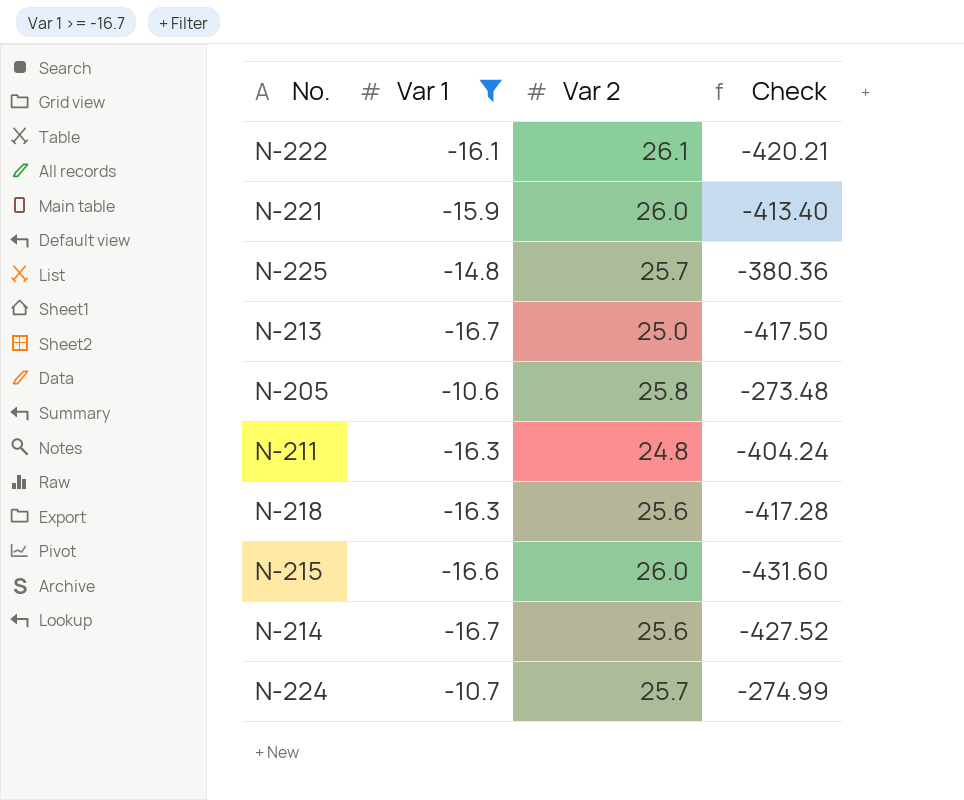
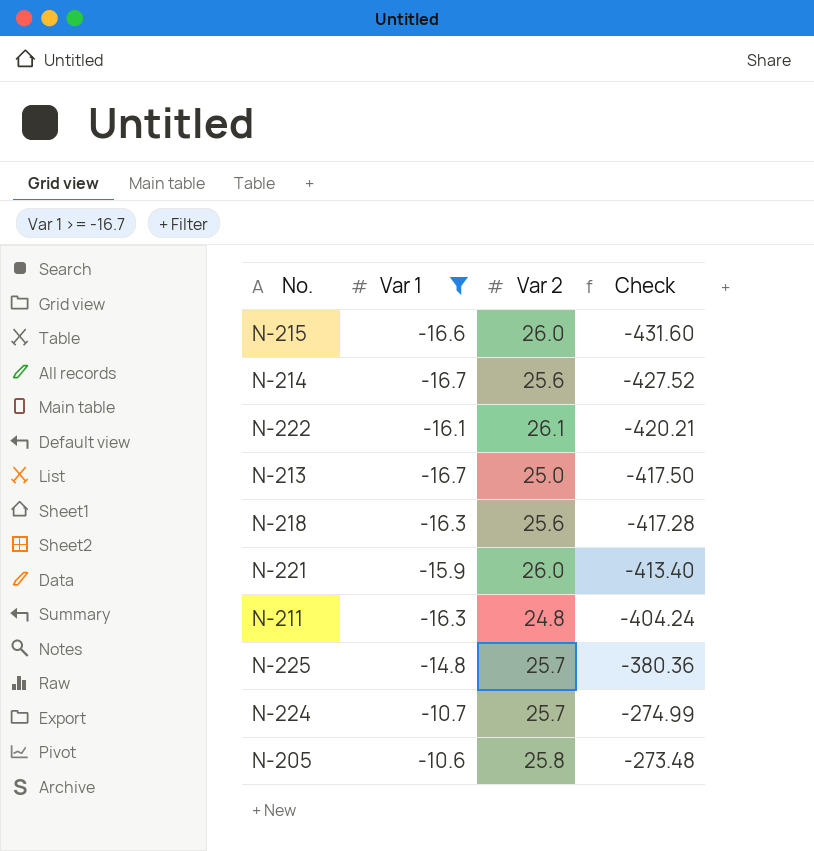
row order: none -> Check ascending

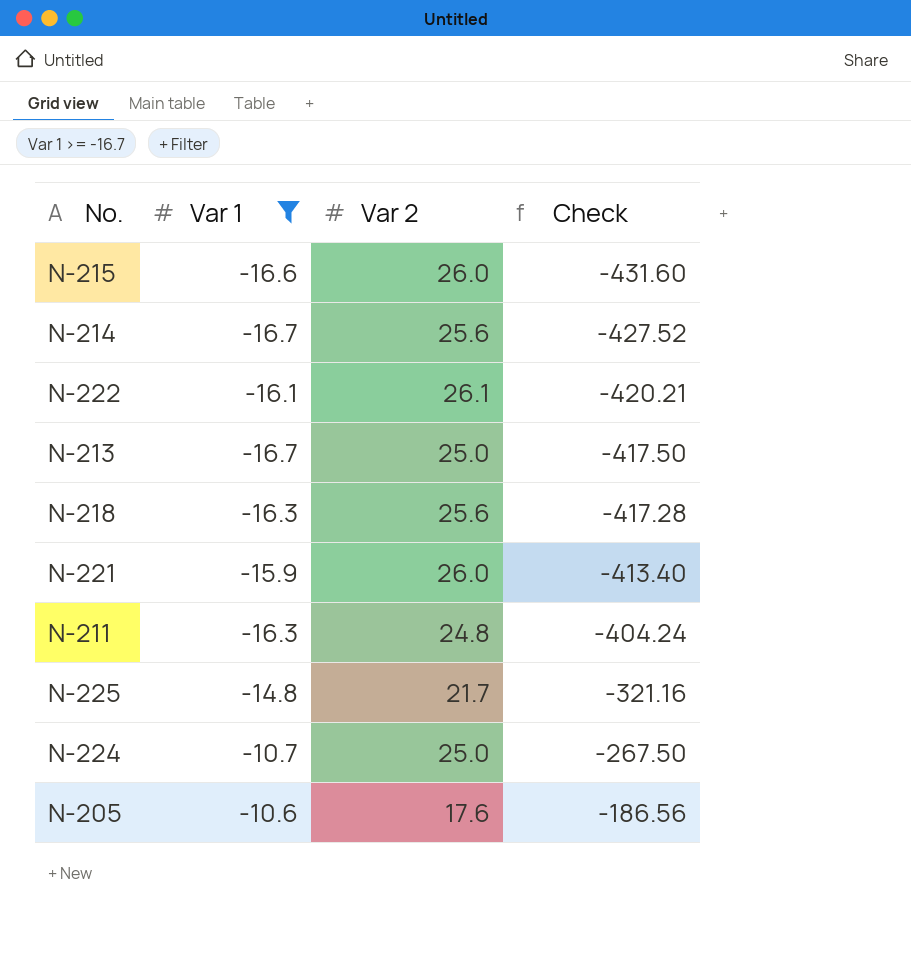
N-225 | Var 2: 25.7 -> 21.7
N-225 | Check: -380.36 -> -321.16
N-224 | Var 2: 25.7 -> 25.0
N-224 | Check: -274.99 -> -267.50
N-205 | Var 2: 25.8 -> 17.6
N-205 | Check: -273.48 -> -186.56

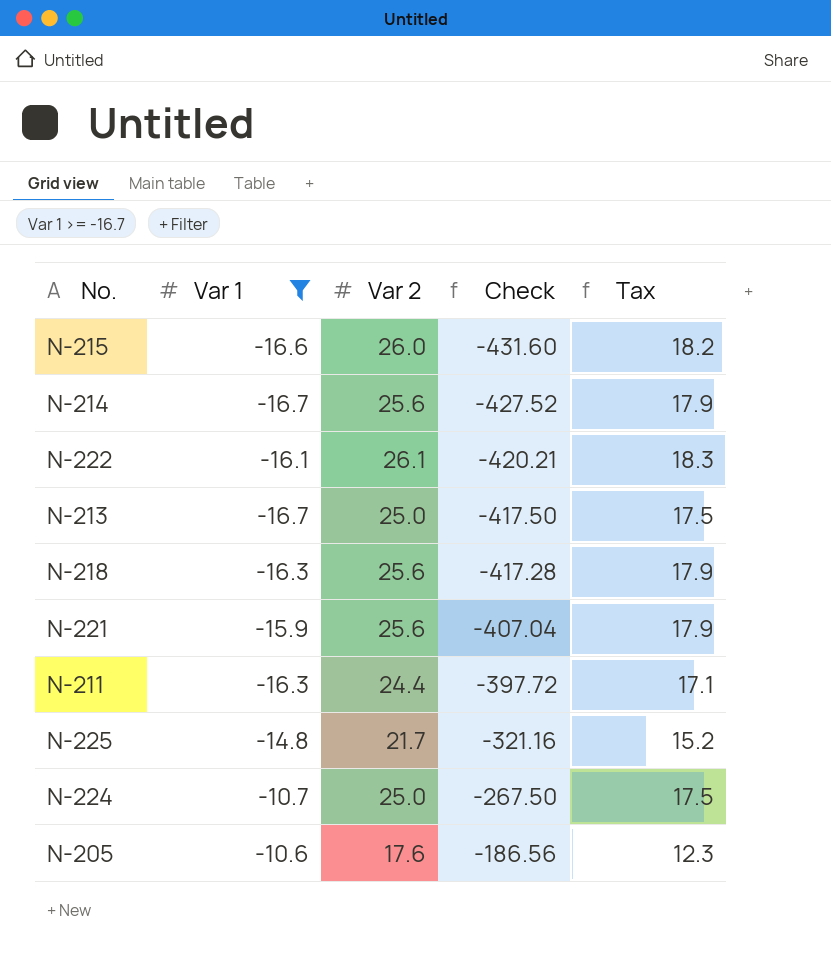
column Tax | formula: none -> [Var 2] * 0.7
N-221 | Var 2: 26.0 -> 25.6
N-221 | Check: -413.40 -> -407.04
N-211 | Var 2: 24.8 -> 24.4
N-211 | Check: -404.24 -> -397.72

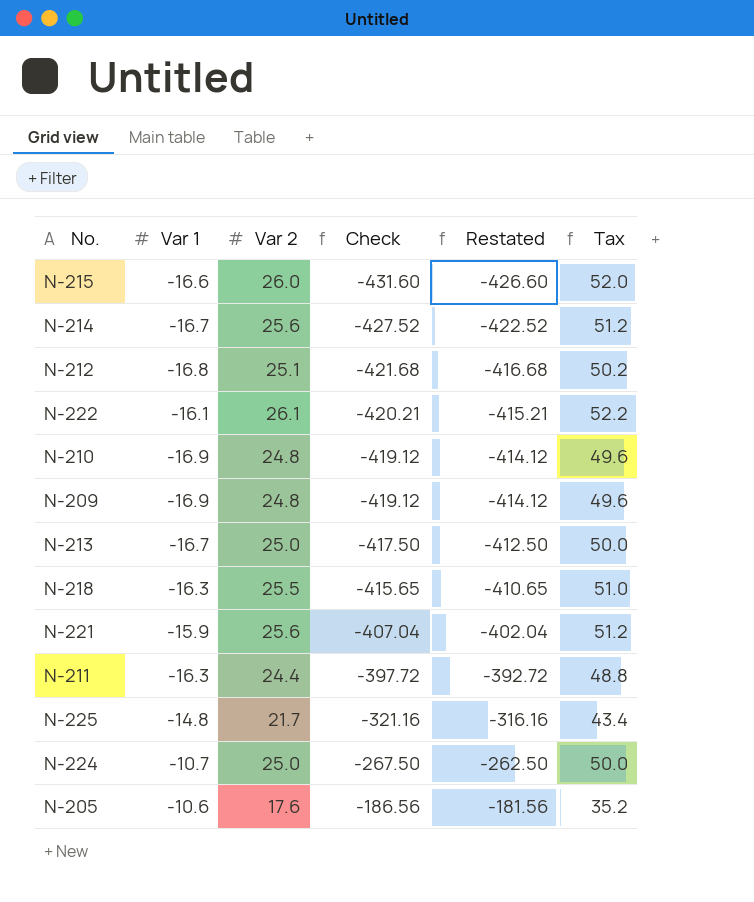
filter: Var 1 >= -16.7 -> none
column Restated | formula: none -> [Check] + 5
column Tax | formula: [Var 2] * 0.7 -> [Var 2] * 2
N-218 | Var 2: 25.6 -> 25.5
N-218 | Check: -417.28 -> -415.65

